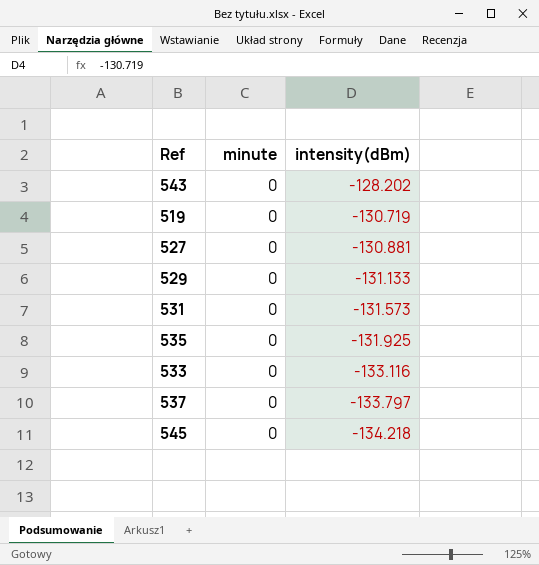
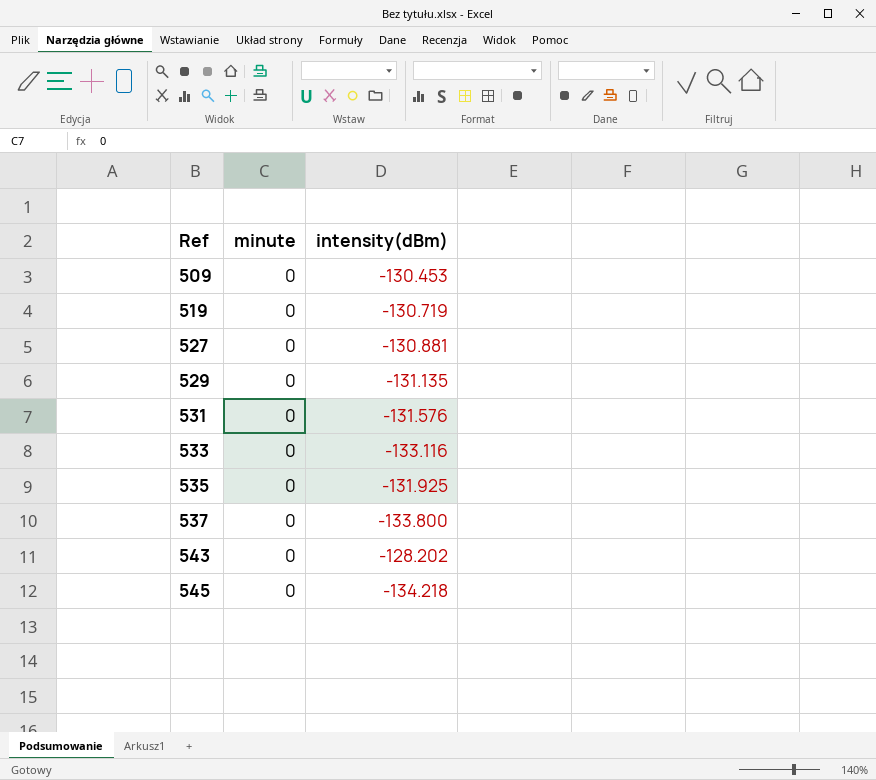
row order: intensity(dBm) descending -> Ref ascending
row 509: none -> 0 | -130.453
529 | intensity(dBm): -131.133 -> -131.135
531 | intensity(dBm): -131.573 -> -131.576
537 | intensity(dBm): -133.797 -> -133.800

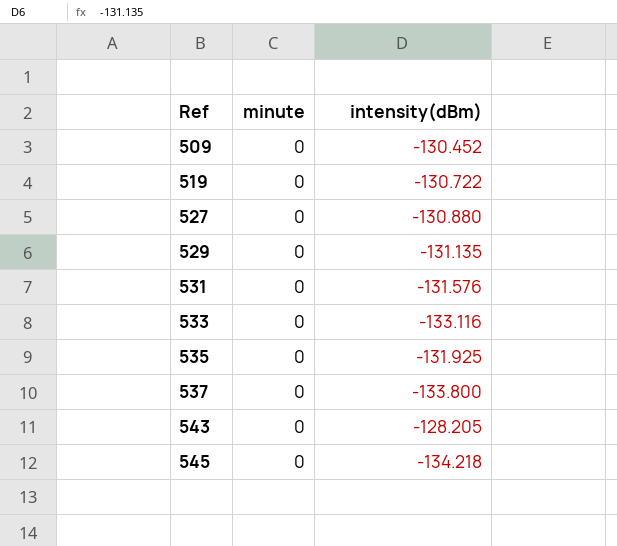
509 | intensity(dBm): -130.453 -> -130.452
519 | intensity(dBm): -130.719 -> -130.722
527 | intensity(dBm): -130.881 -> -130.880
543 | intensity(dBm): -128.202 -> -128.205

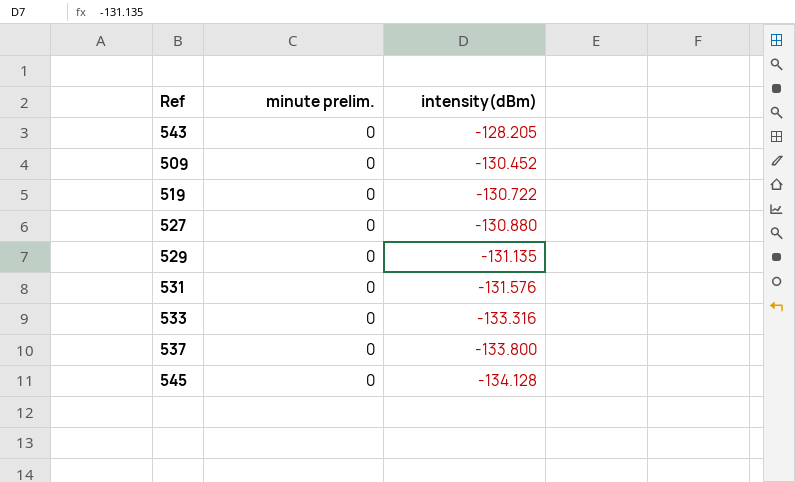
row order: Ref ascending -> intensity(dBm) descending
column name: minute -> minute prelim.
row 535: 0 | -131.925 -> none
533 | intensity(dBm): -133.116 -> -133.316
545 | intensity(dBm): -134.218 -> -134.128

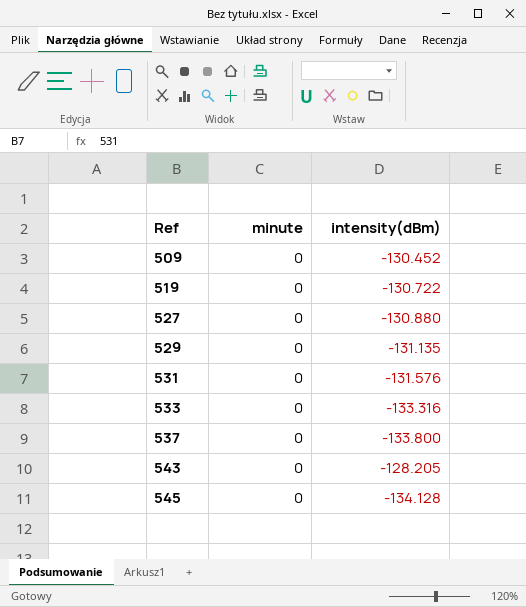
row order: intensity(dBm) descending -> Ref ascending
column name: minute prelim. -> minute

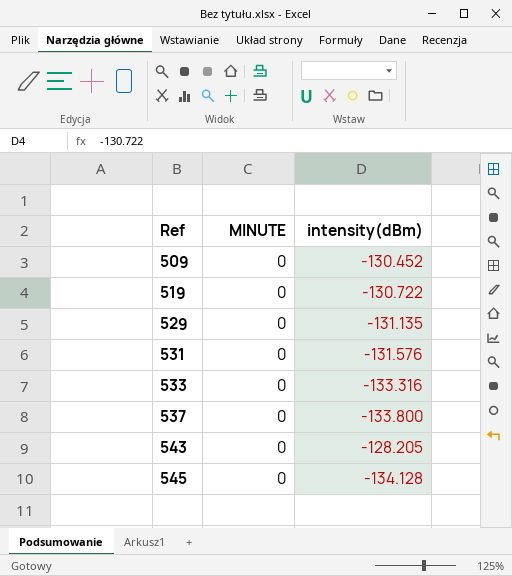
column name: minute -> MINUTE
row 527: 0 | -130.880 -> none

